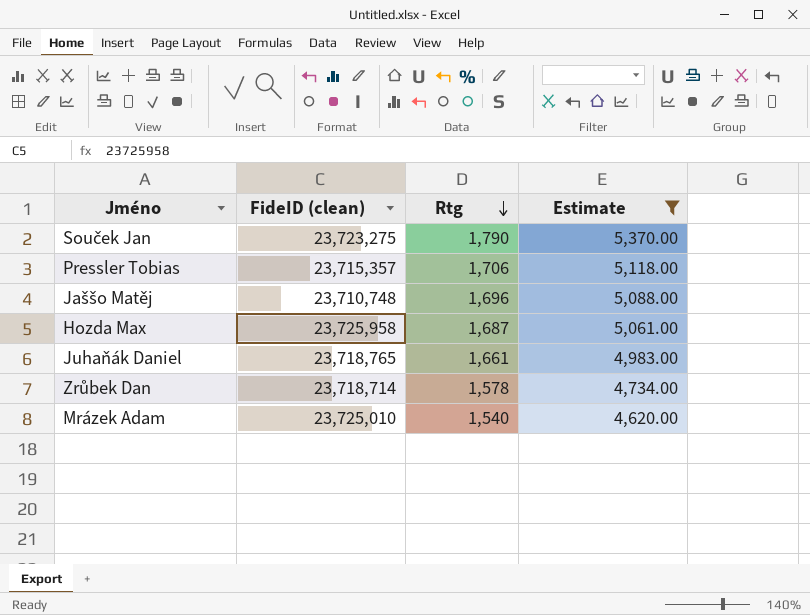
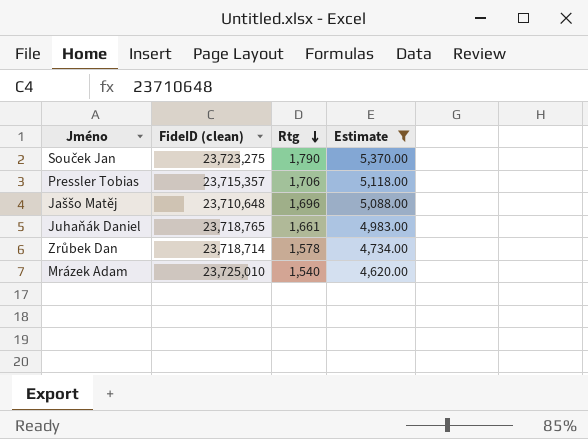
row Hozda Max: 23,725,958 | 1,687 | 5,061.00 -> none
Jaššo Matěj | FideID (clean): 23,710,748 -> 23,710,648

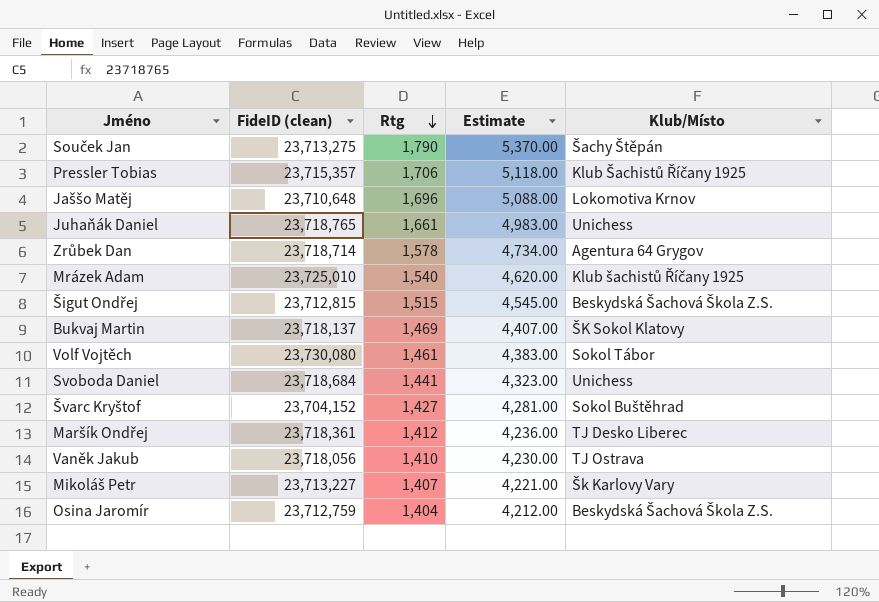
filter: Estimate >= 4,620.00 -> none
column Klub/Místo | position: none -> 5
Souček Jan | FideID (clean): 23,723,275 -> 23,713,275

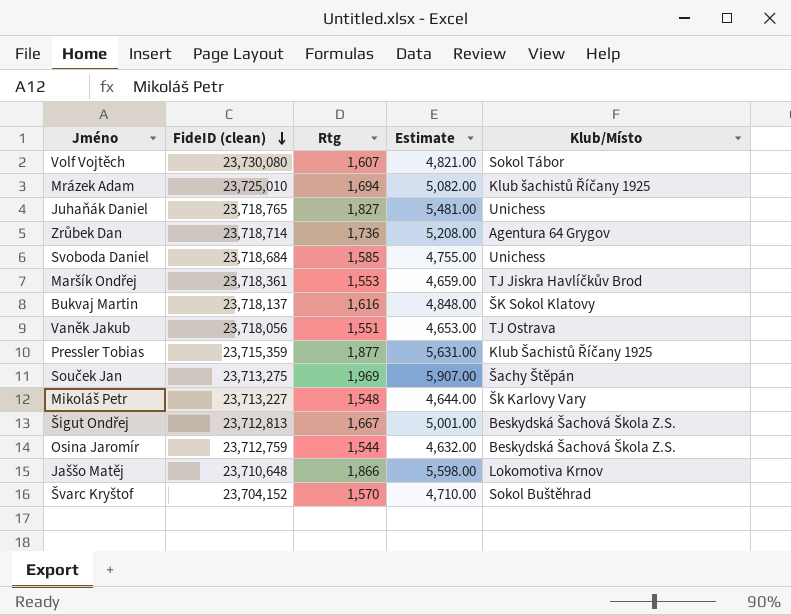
row order: Rtg descending -> FideID (clean) descending
Volf Vojtěch | Rtg: 1,461 -> 1,607
Volf Vojtěch | Estimate: 4,383.00 -> 4,821.00
Mrázek Adam | Rtg: 1,540 -> 1,694
Mrázek Adam | Estimate: 4,620.00 -> 5,082.00
Juhaňák Daniel | Rtg: 1,661 -> 1,827
Juhaňák Daniel | Estimate: 4,983.00 -> 5,481.00
Zrůbek Dan | Rtg: 1,578 -> 1,736
Zrůbek Dan | Estimate: 4,734.00 -> 5,208.00
Svoboda Daniel | Rtg: 1,441 -> 1,585
Svoboda Daniel | Estimate: 4,323.00 -> 4,755.00
Maršík Ondřej | Rtg: 1,412 -> 1,553
Maršík Ondřej | Estimate: 4,236.00 -> 4,659.00
Maršík Ondřej | Klub/Místo: TJ Desko Liberec -> TJ Jiskra Havlíčkův Brod
Bukvaj Martin | Rtg: 1,469 -> 1,616
Bukvaj Martin | Estimate: 4,407.00 -> 4,848.00
Vaněk Jakub | Rtg: 1,410 -> 1,551
Vaněk Jakub | Estimate: 4,230.00 -> 4,653.00
Pressler Tobias | FideID (clean): 23,715,357 -> 23,715,359
Pressler Tobias | Rtg: 1,706 -> 1,877
Pressler Tobias | Estimate: 5,118.00 -> 5,631.00
Souček Jan | Rtg: 1,790 -> 1,969
Souček Jan | Estimate: 5,370.00 -> 5,907.00
Mikoláš Petr | Rtg: 1,407 -> 1,548
Mikoláš Petr | Estimate: 4,221.00 -> 4,644.00
Šigut Ondřej | FideID (clean): 23,712,815 -> 23,712,813
Šigut Ondřej | Rtg: 1,515 -> 1,667
Šigut Ondřej | Estimate: 4,545.00 -> 5,001.00
Osina Jaromír | Rtg: 1,404 -> 1,544
Osina Jaromír | Estimate: 4,212.00 -> 4,632.00
Jaššo Matěj | Rtg: 1,696 -> 1,866
Jaššo Matěj | Estimate: 5,088.00 -> 5,598.00
Švarc Kryštof | Rtg: 1,427 -> 1,570
Švarc Kryštof | Estimate: 4,281.00 -> 4,710.00

